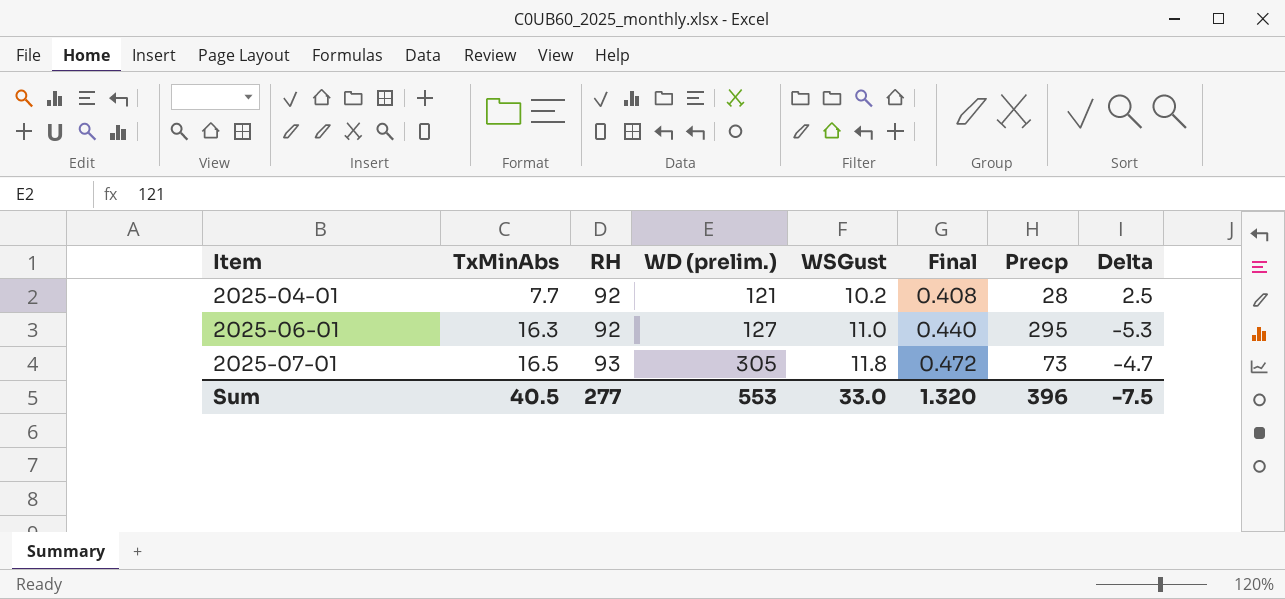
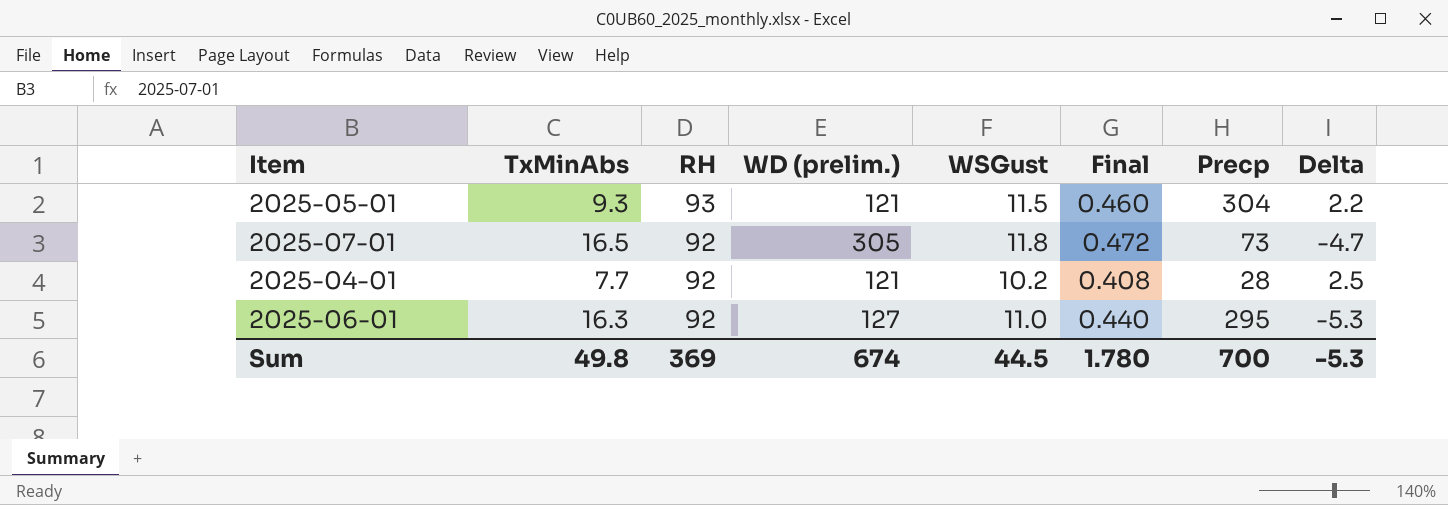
row order: Item ascending -> RH descending
row 2025-05-01: none -> 9.3 | 93 | 121 | 11.5 | 0.460 | 304 | 2.2
2025-07-01 | RH: 93 -> 92
Sum | TxMinAbs: 40.5 -> 49.8
Sum | RH: 277 -> 369
Sum | WD (prelim.): 553 -> 674
Sum | WSGust: 33.0 -> 44.5
Sum | Final: 1.320 -> 1.780
Sum | Precp: 396 -> 700
Sum | Delta: -7.5 -> -5.3

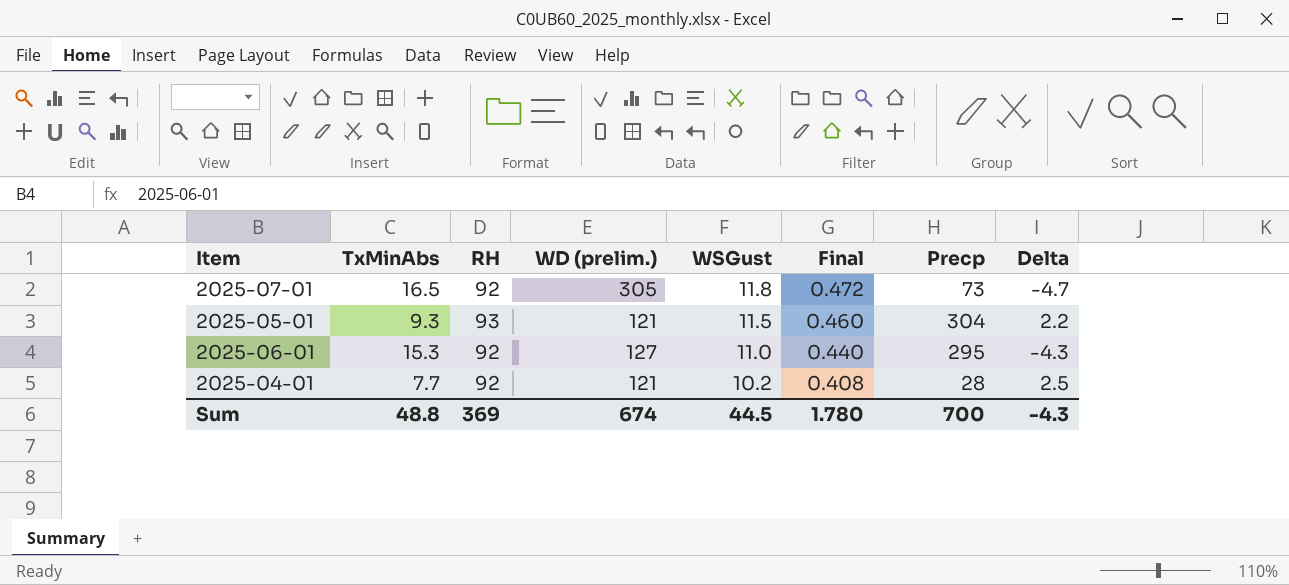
row order: RH descending -> WSGust descending
2025-06-01 | TxMinAbs: 16.3 -> 15.3
2025-06-01 | Delta: -5.3 -> -4.3
Sum | TxMinAbs: 49.8 -> 48.8
Sum | Delta: -5.3 -> -4.3

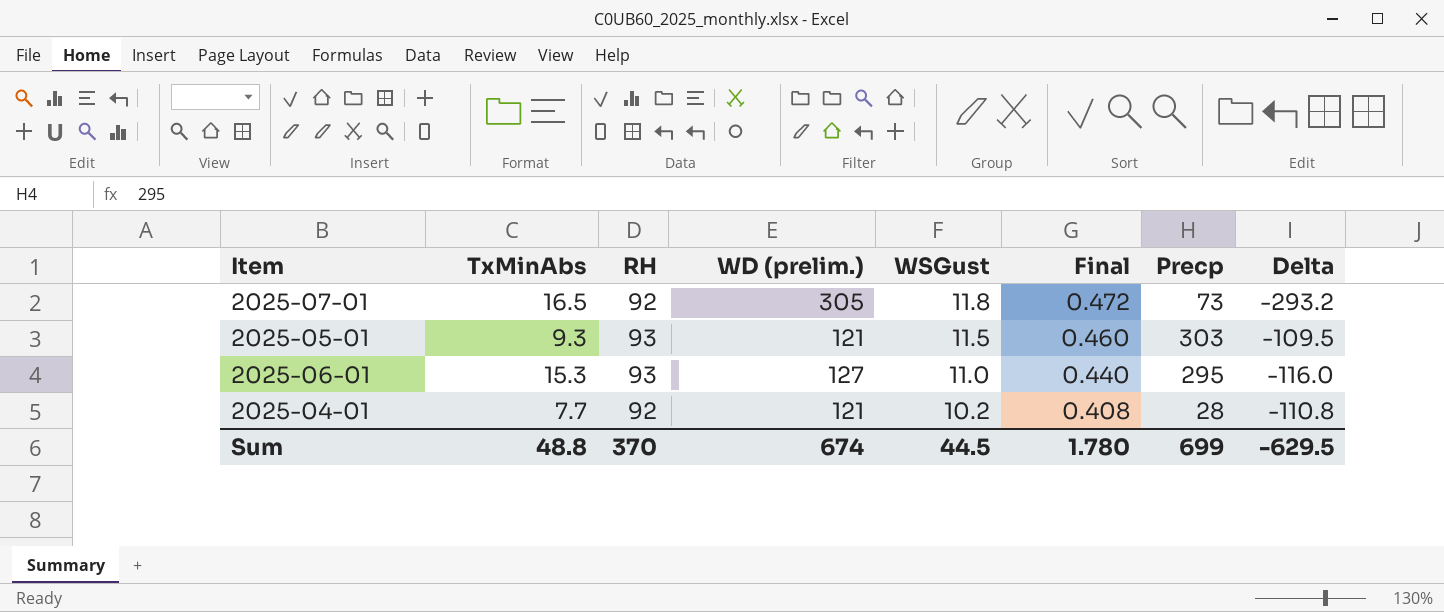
column Delta | formula: [WSGust] - [TxMinAbs] -> [WSGust] - [WD (prelim.)]
2025-05-01 | Precp: 304 -> 303
2025-06-01 | RH: 92 -> 93
Sum | RH: 369 -> 370
Sum | Precp: 700 -> 699
Sum | Delta: -4.3 -> -629.5

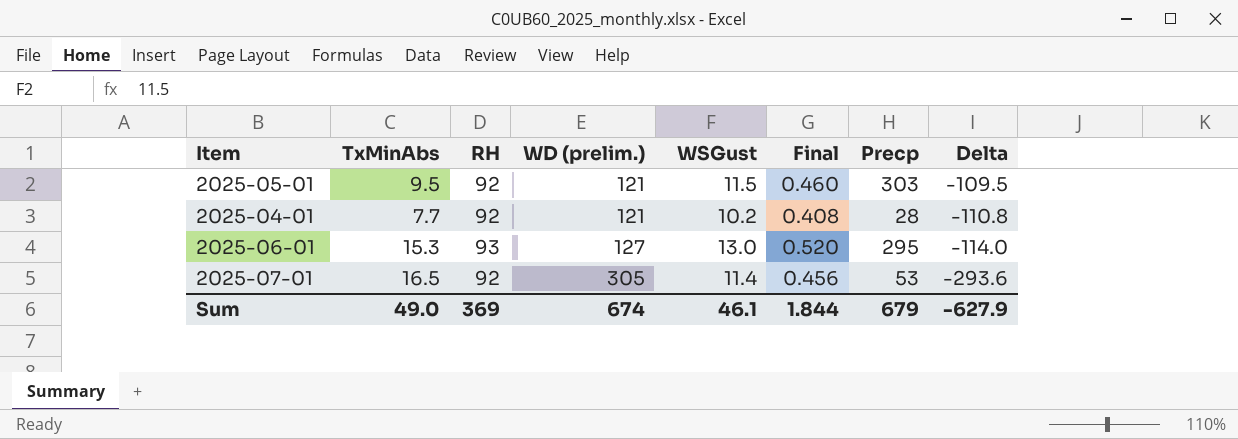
row order: WSGust descending -> WD (prelim.) ascending
2025-05-01 | TxMinAbs: 9.3 -> 9.5
2025-05-01 | RH: 93 -> 92
2025-06-01 | WSGust: 11.0 -> 13.0
2025-06-01 | Final: 0.440 -> 0.520
2025-06-01 | Delta: -116.0 -> -114.0
2025-07-01 | WSGust: 11.8 -> 11.4
2025-07-01 | Final: 0.472 -> 0.456
2025-07-01 | Precp: 73 -> 53
2025-07-01 | Delta: -293.2 -> -293.6
Sum | TxMinAbs: 48.8 -> 49.0
Sum | RH: 370 -> 369
Sum | WSGust: 44.5 -> 46.1
Sum | Final: 1.780 -> 1.844
Sum | Precp: 699 -> 679
Sum | Delta: -629.5 -> -627.9

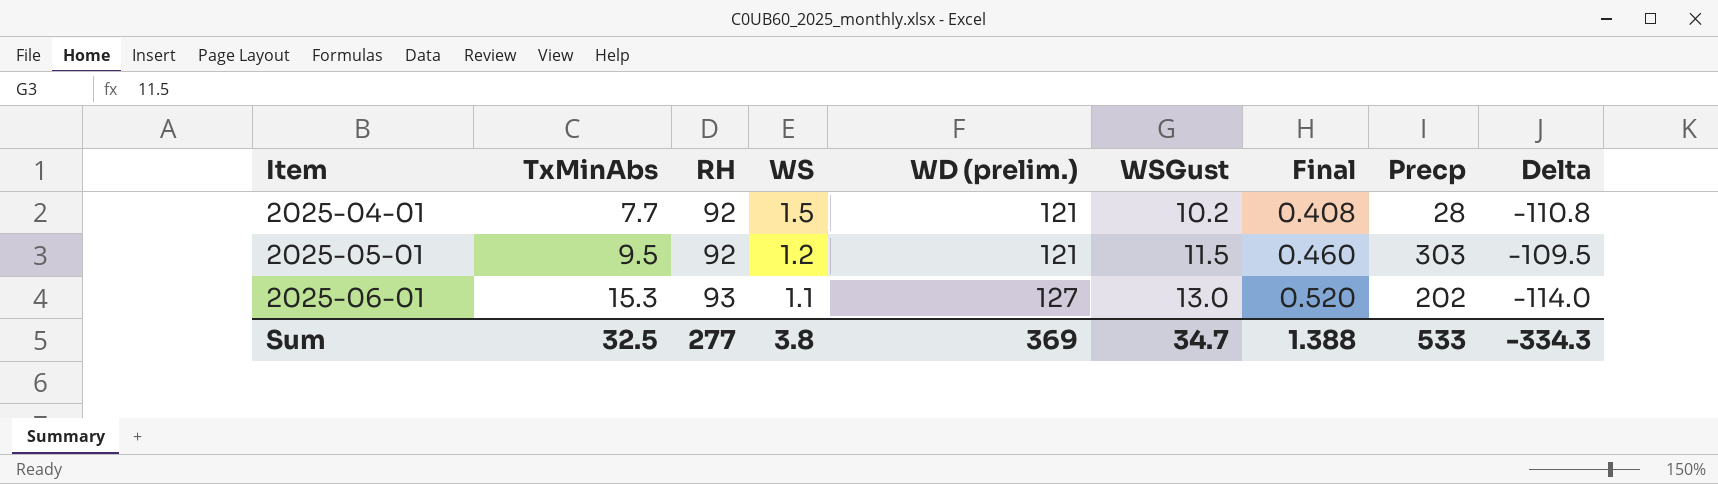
row order: WD (prelim.) ascending -> Item ascending
column WS | position: none -> 4
row 2025-07-01: 16.5 | 92 | 305 | 11.4 | 0.456 | 53 | -293.6 -> none
2025-06-01 | Precp: 295 -> 202
Sum | TxMinAbs: 49.0 -> 32.5
Sum | RH: 369 -> 277
Sum | WD (prelim.): 674 -> 369
Sum | WSGust: 46.1 -> 34.7
Sum | Final: 1.844 -> 1.388
Sum | Precp: 679 -> 533
Sum | Delta: -627.9 -> -334.3

